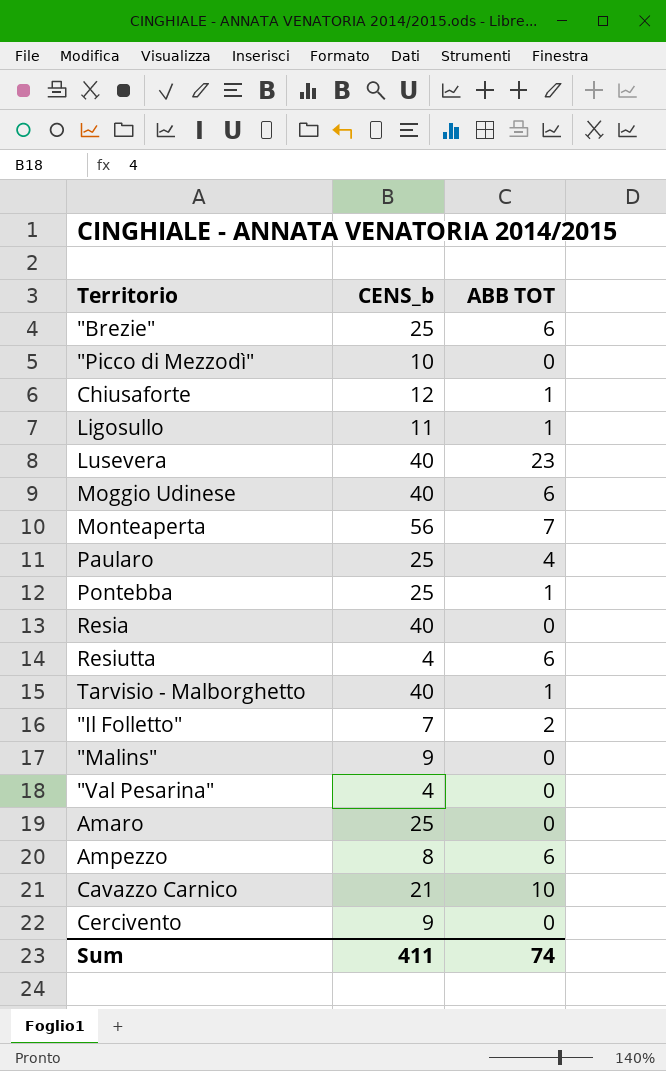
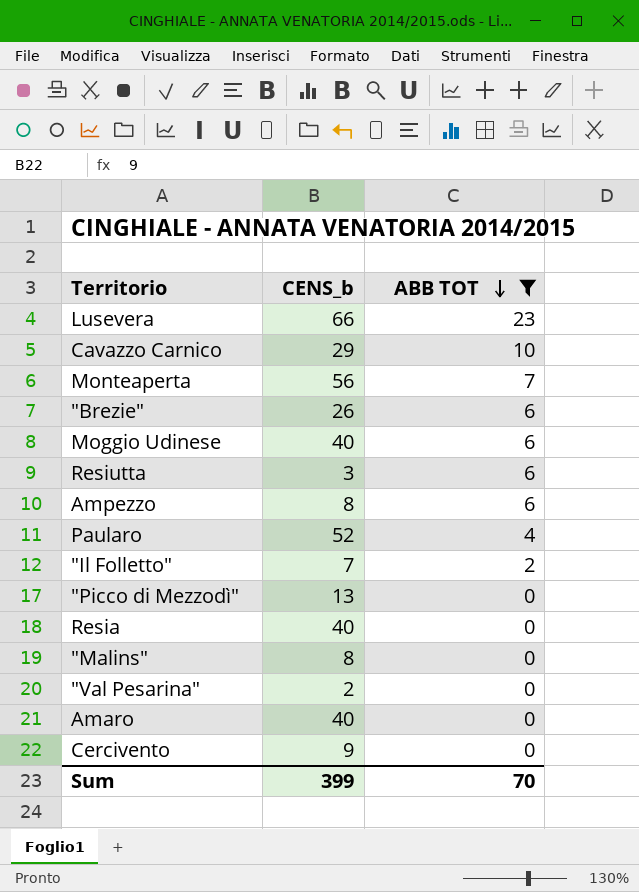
filter: none -> ABB TOT != 1
row order: none -> ABB TOT descending
Lusevera | CENS_b: 40 -> 66
Cavazzo Carnico | CENS_b: 21 -> 29
"Brezie" | CENS_b: 25 -> 26
Resiutta | CENS_b: 4 -> 3
Paularo | CENS_b: 25 -> 52
"Picco di Mezzodì" | CENS_b: 10 -> 13
"Malins" | CENS_b: 9 -> 8
"Val Pesarina" | CENS_b: 4 -> 2
Amaro | CENS_b: 25 -> 40
Sum | CENS_b: 411 -> 399
Sum | ABB TOT: 74 -> 70

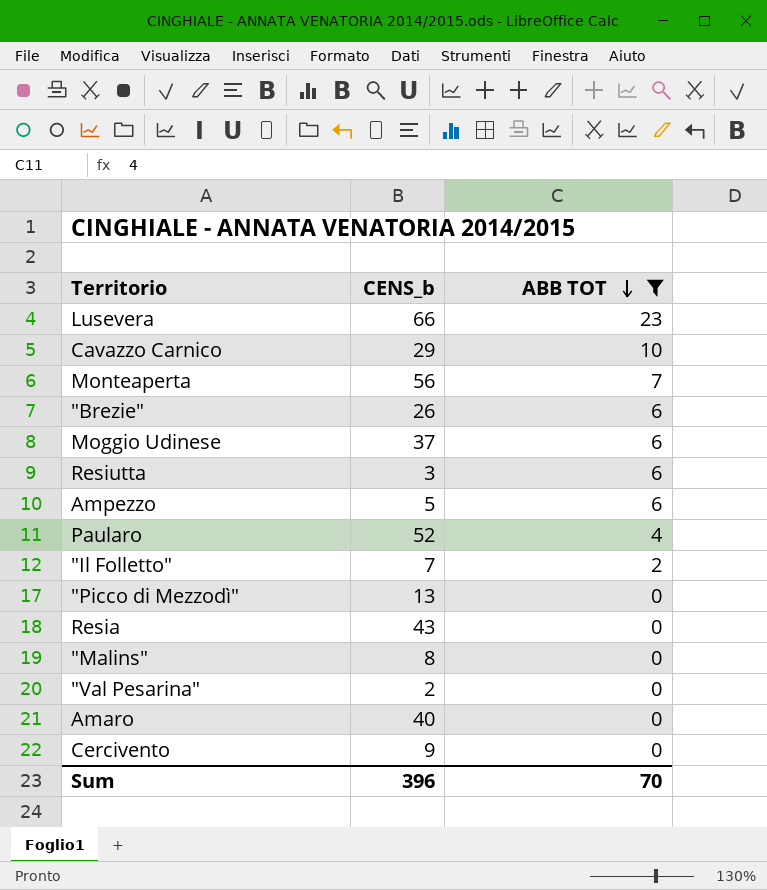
Moggio Udinese | CENS_b: 40 -> 37
Ampezzo | CENS_b: 8 -> 5
Resia | CENS_b: 40 -> 43
Sum | CENS_b: 399 -> 396

